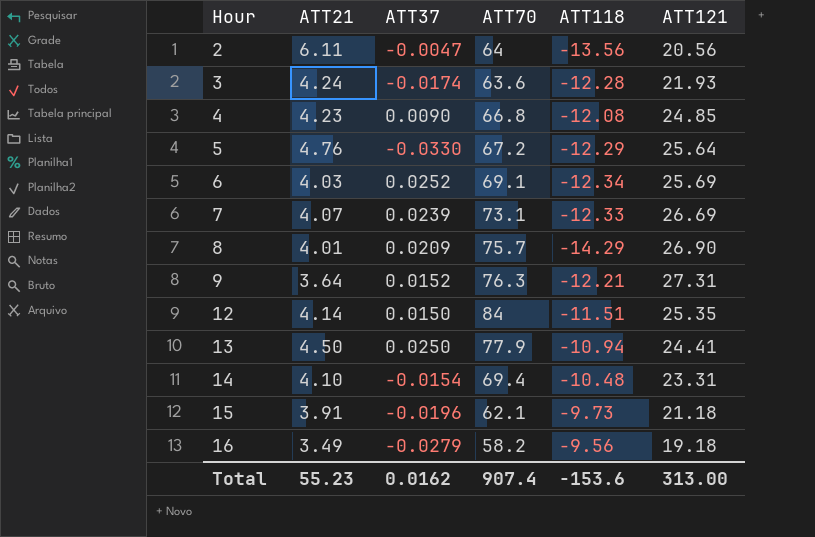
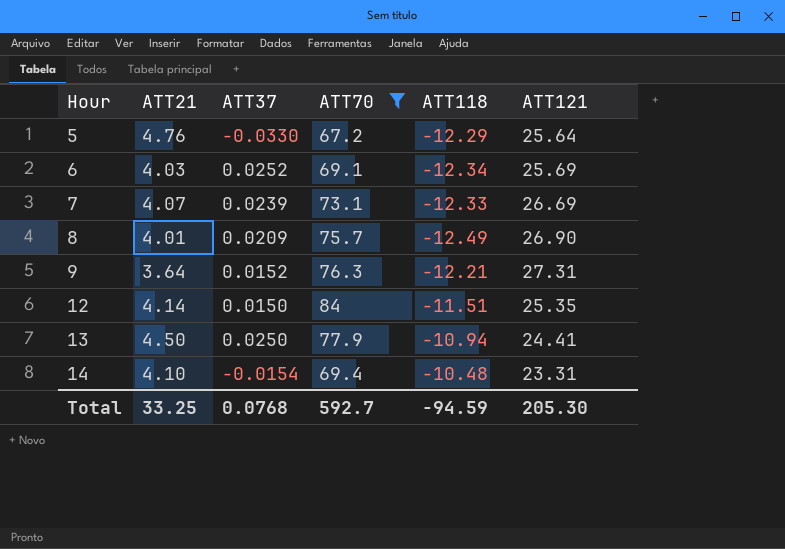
filter: none -> ATT70 >= 67.2
8 | ATT118: -14.29 -> -12.49
Total | ATT21: 55.23 -> 33.25
Total | ATT37: 0.0162 -> 0.0768
Total | ATT70: 907.4 -> 592.7
Total | ATT118: -153.6 -> -94.59
Total | ATT121: 313.00 -> 205.30

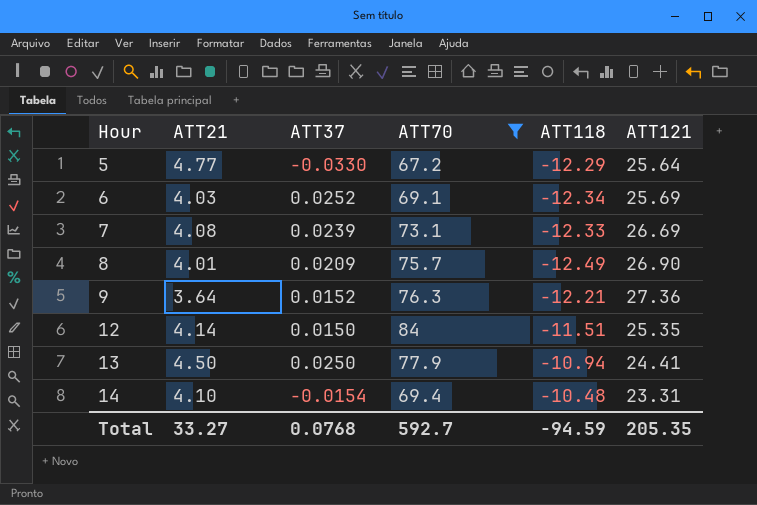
5 | ATT21: 4.76 -> 4.77
7 | ATT21: 4.07 -> 4.08
9 | ATT121: 27.31 -> 27.36
Total | ATT21: 33.25 -> 33.27
Total | ATT121: 205.30 -> 205.35

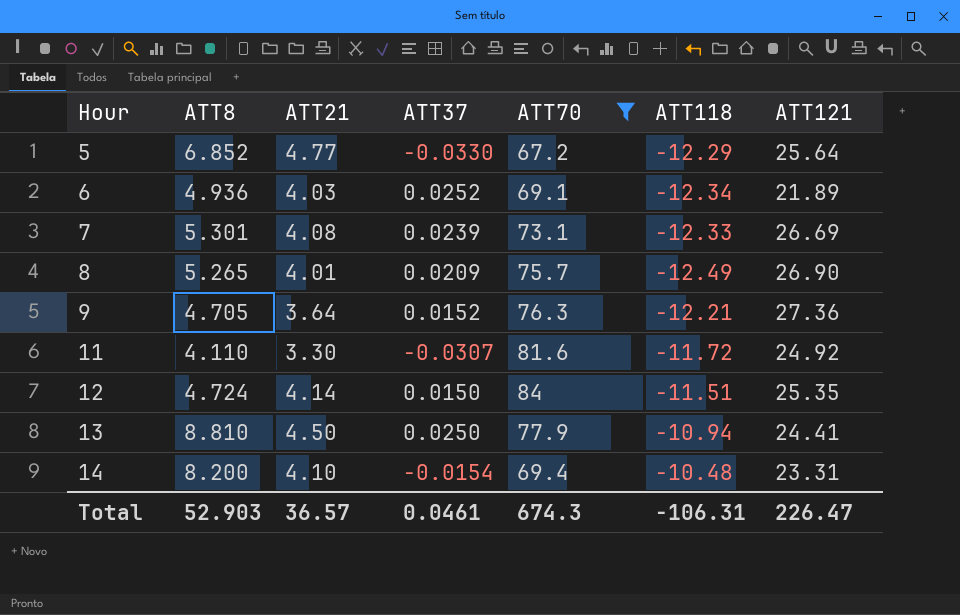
column ATT8 | position: none -> 2
6 | ATT121: 25.69 -> 21.89
row 11: none -> 4.110 | 3.30 | -0.0307 | 81.6 | -11.72 | 24.92
Total | ATT21: 33.27 -> 36.57
Total | ATT37: 0.0768 -> 0.0461
Total | ATT70: 592.7 -> 674.3
Total | ATT118: -94.59 -> -106.31
Total | ATT121: 205.35 -> 226.47

